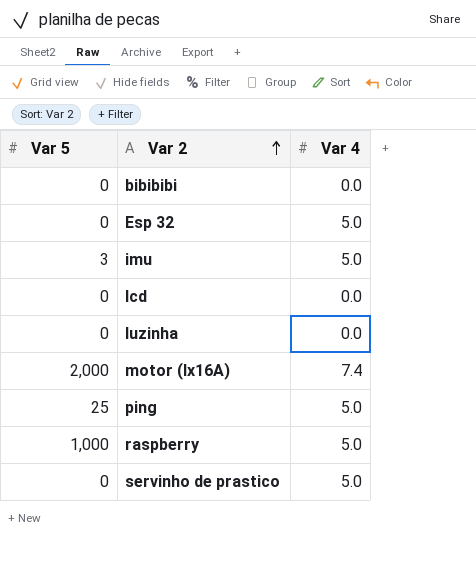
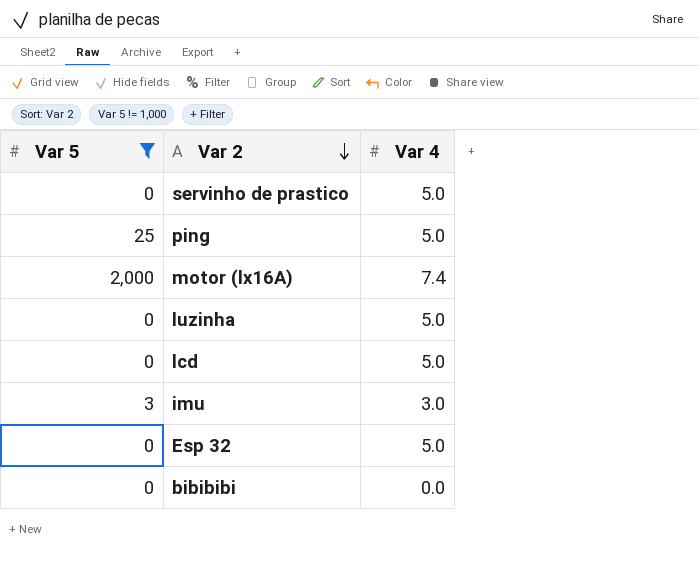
filter: none -> Var 5 != 1,000
row order: Var 2 ascending -> Var 2 descending
luzinha | Var 4: 0.0 -> 5.0
lcd | Var 4: 0.0 -> 5.0
imu | Var 4: 5.0 -> 3.0

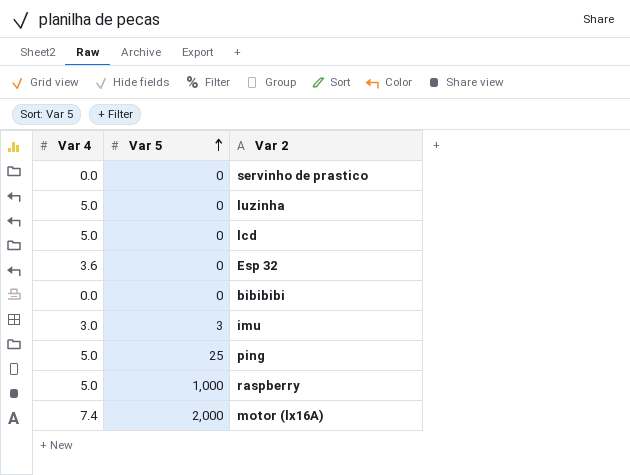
filter: Var 5 != 1,000 -> none
row order: Var 2 descending -> Var 5 ascending
column Var 4 | position: 3 -> 1
servinho de prastico | Var 4: 5.0 -> 0.0
Esp 32 | Var 4: 5.0 -> 3.6

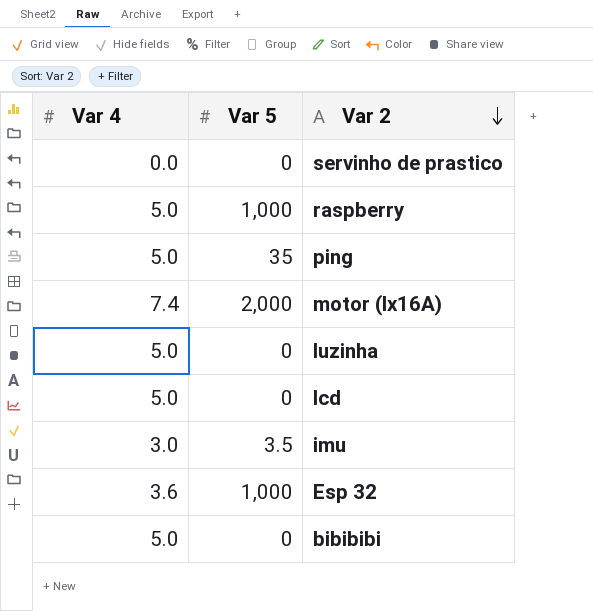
row order: Var 5 ascending -> Var 2 descending
ping | Var 5: 25 -> 35
imu | Var 5: 3 -> 3.5
Esp 32 | Var 5: 0 -> 1,000
bibibibi | Var 4: 0.0 -> 5.0

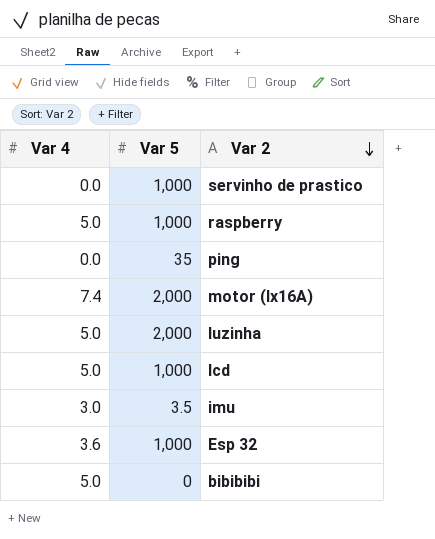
servinho de prastico | Var 5: 0 -> 1,000
ping | Var 4: 5.0 -> 0.0
luzinha | Var 5: 0 -> 2,000
lcd | Var 5: 0 -> 1,000

